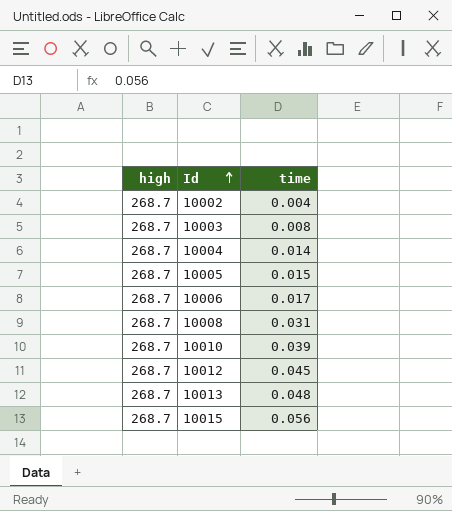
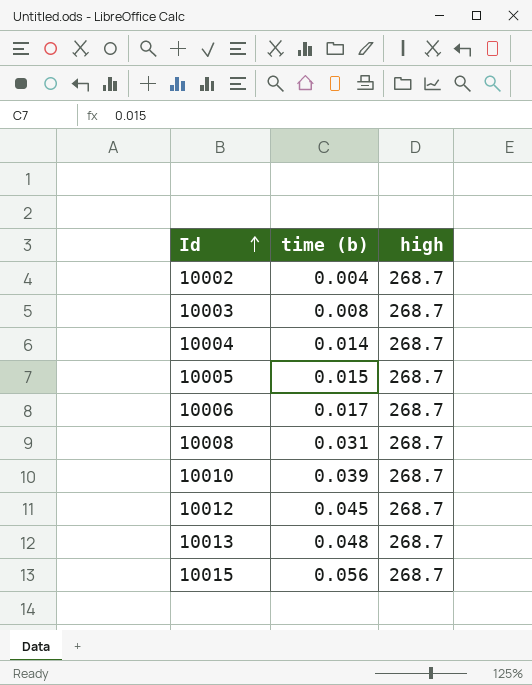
column name: time -> time (b)
column high | position: 1 -> 3

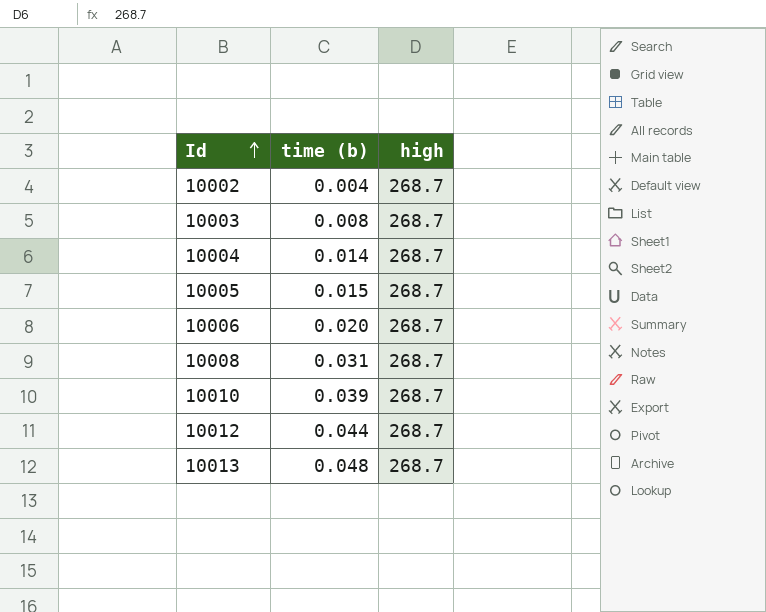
row 10015: 0.056 | 268.7 -> none
10006 | time (b): 0.017 -> 0.020
10012 | time (b): 0.045 -> 0.044

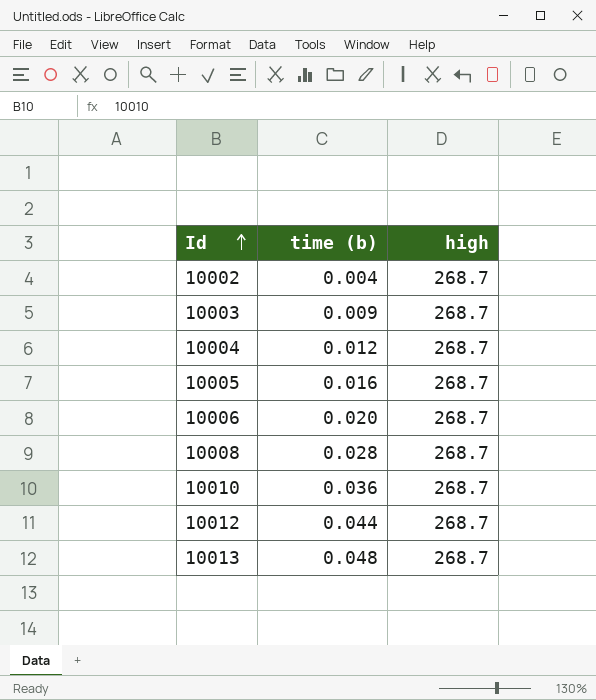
10003 | time (b): 0.008 -> 0.009
10004 | time (b): 0.014 -> 0.012
10005 | time (b): 0.015 -> 0.016
10008 | time (b): 0.031 -> 0.028
10010 | time (b): 0.039 -> 0.036

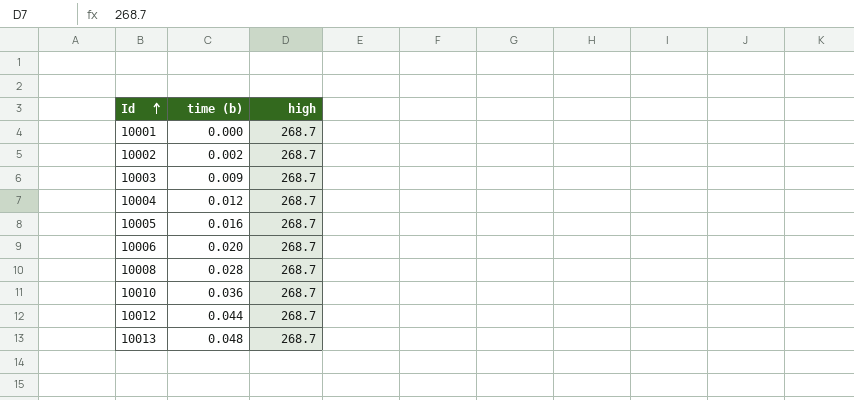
row 10001: none -> 0.000 | 268.7
10002 | time (b): 0.004 -> 0.002

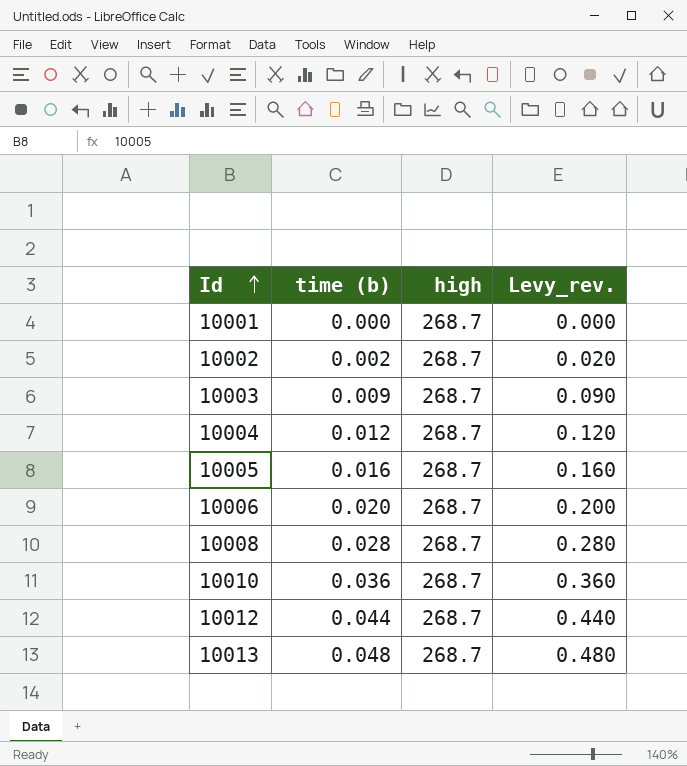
column Levy_rev. | formula: none -> [time (b)] * 10

